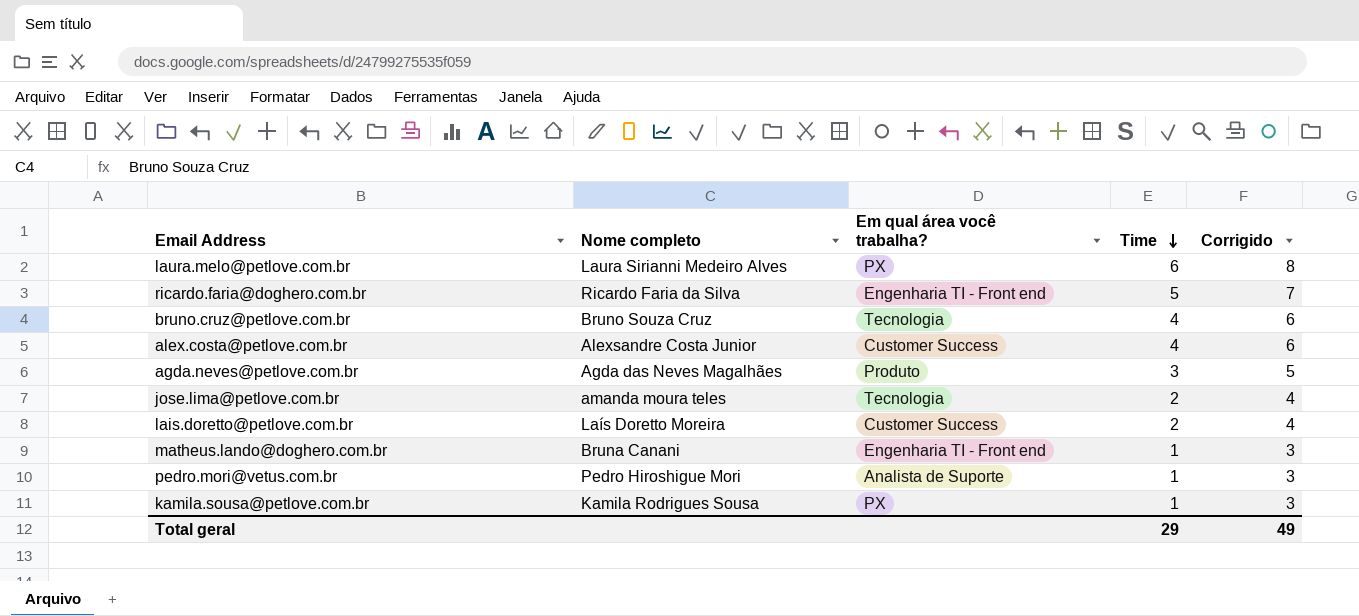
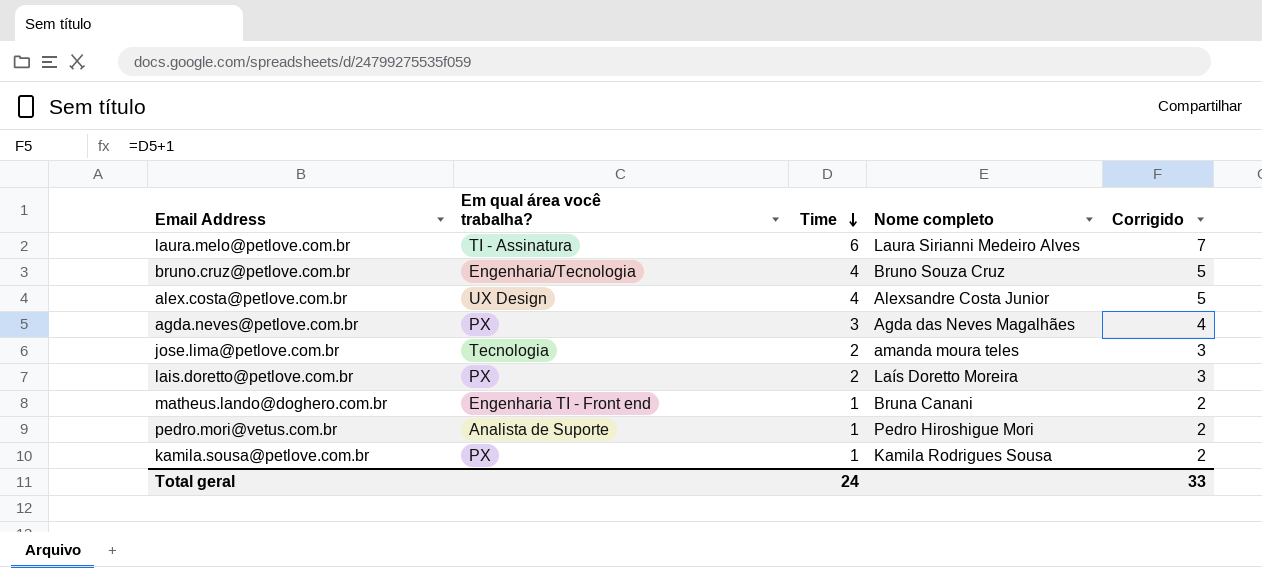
column Nome completo | position: 2 -> 4
column Corrigido | formula: [Time] + 2 -> [Time] + 1
row ricardo.faria@doghero.com.br: Ricardo Faria da Silva | Engenharia TI - Front end | 5 | 7 -> none
laura.melo@petlove.com.br | Em qual área você trabalha?: PX -> TI - Assinatura
bruno.cruz@petlove.com.br | Em qual área você trabalha?: Tecnologia -> Engenharia/Tecnologia
alex.costa@petlove.com.br | Em qual área você trabalha?: Customer Success -> UX Design
agda.neves@petlove.com.br | Em qual área você trabalha?: Produto -> PX
lais.doretto@petlove.com.br | Em qual área você trabalha?: Customer Success -> PX
Total geral | Time: 29 -> 24
Total geral | Corrigido: 49 -> 33

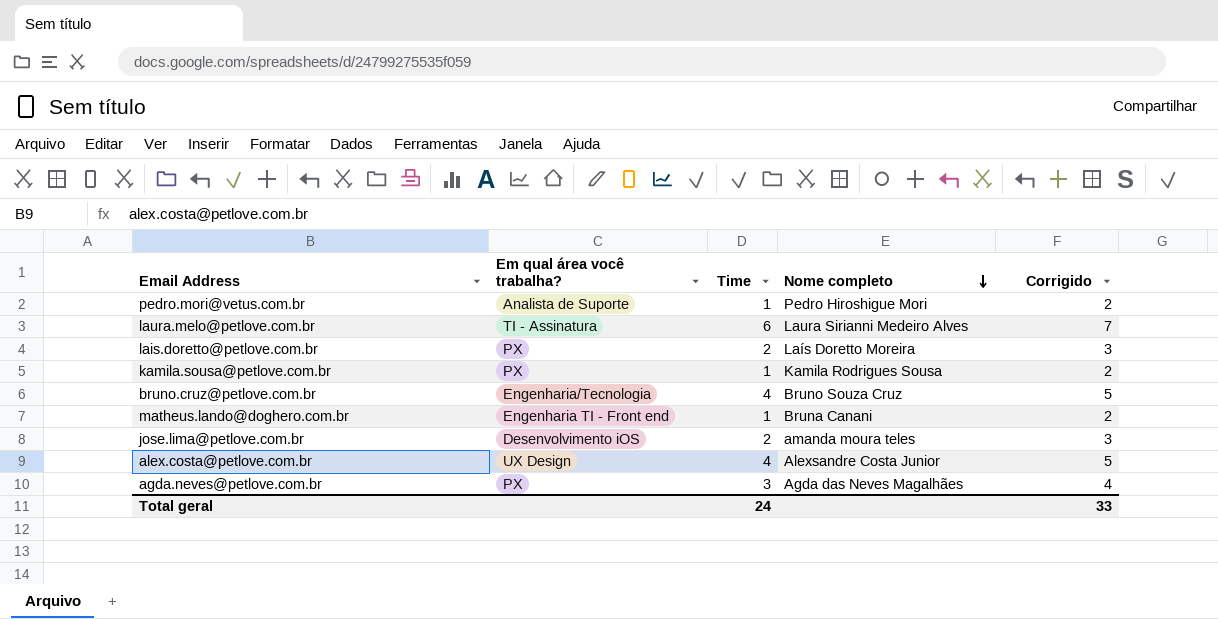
row order: Time descending -> Nome completo descending
jose.lima@petlove.com.br | Em qual área você trabalha?: Tecnologia -> Desenvolvimento iOS

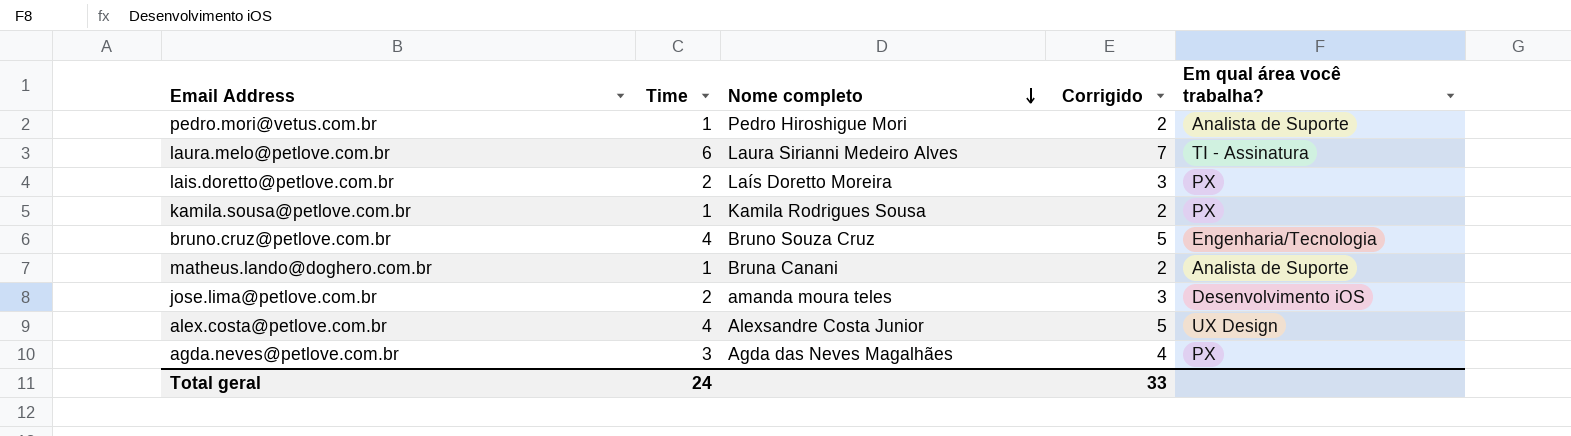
column Em qual área você trabalha? | position: 2 -> 5
matheus.lando@doghero.com.br | Em qual área você trabalha?: Engenharia TI - Front end -> Analista de Suporte

